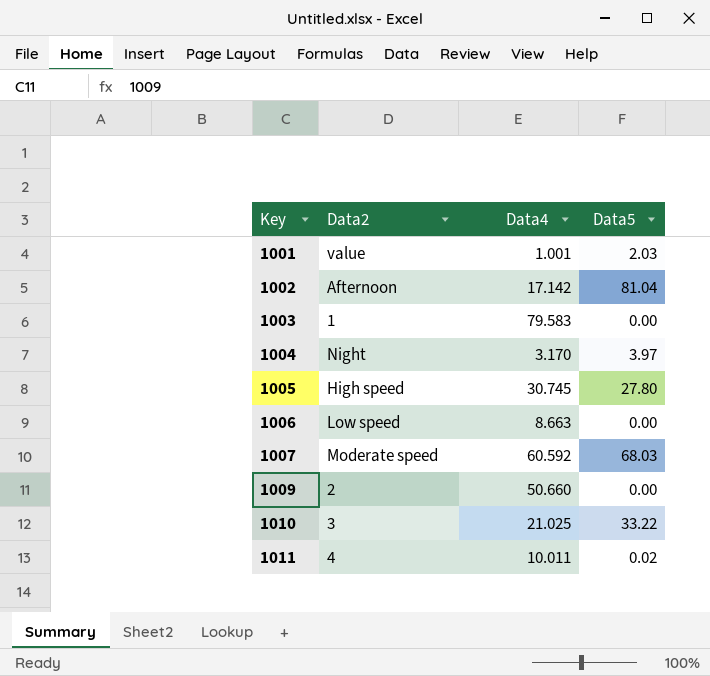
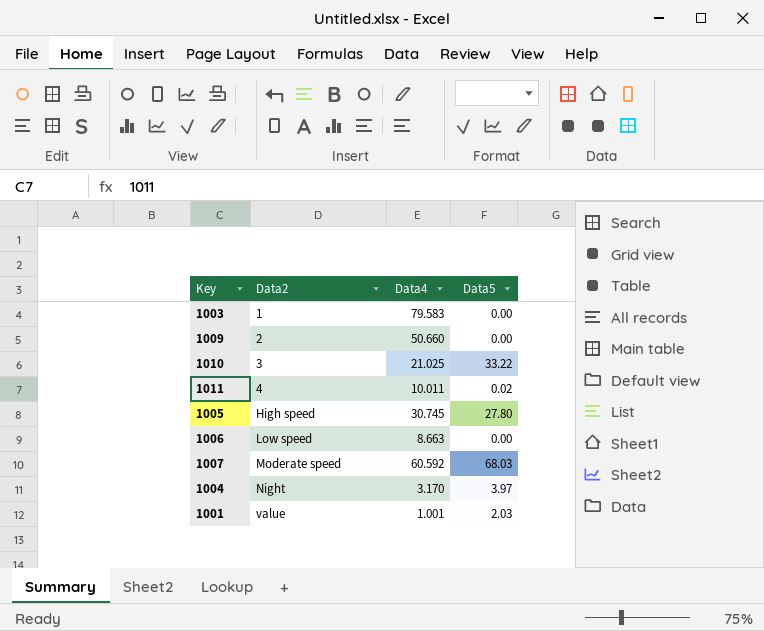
row order: Key ascending -> Data2 ascending
row 1002: Afternoon | 17.142 | 81.04 -> none

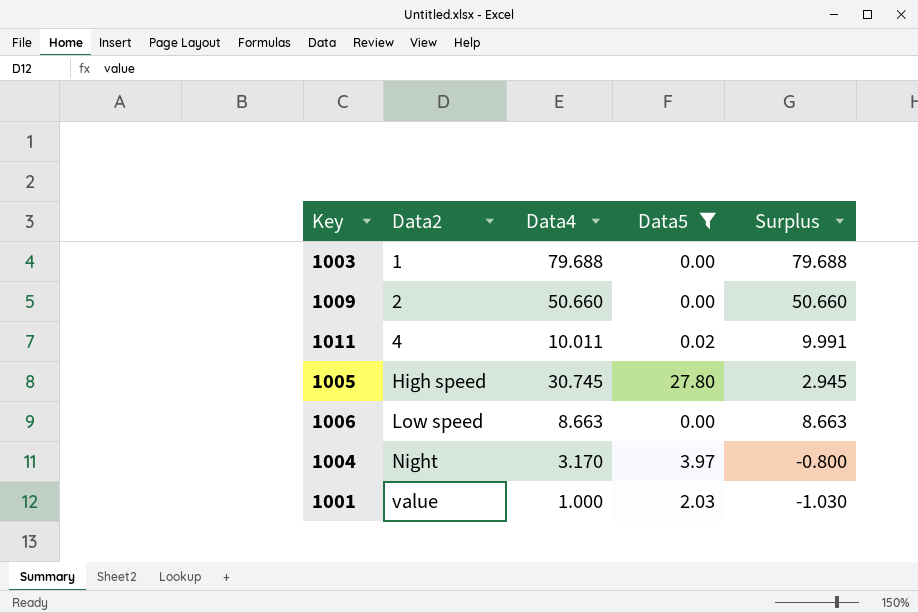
filter: none -> Data5 <= 27.80
column Surplus | formula: none -> [Data4] - [Data5]
1003 | Data4: 79.583 -> 79.688
1001 | Data4: 1.001 -> 1.000

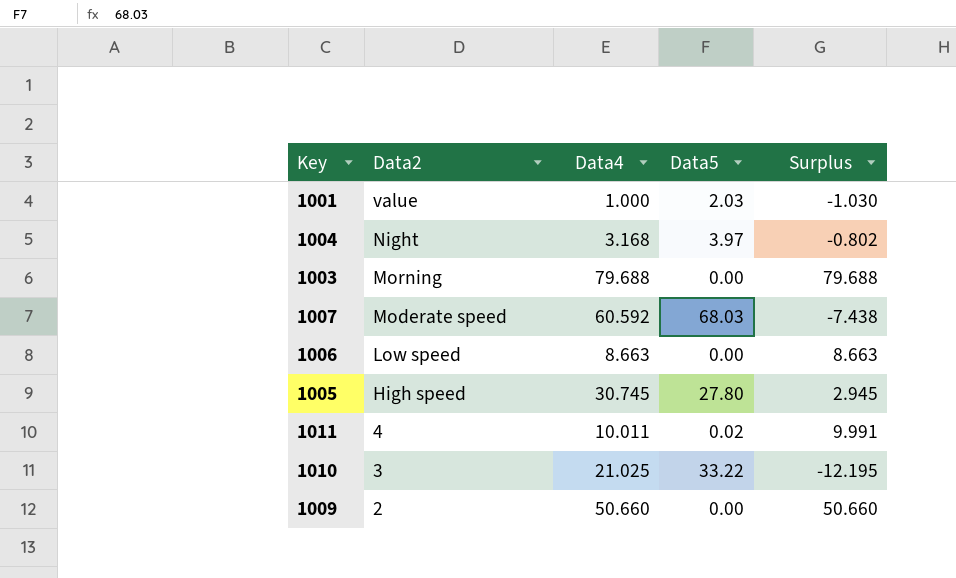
filter: Data5 <= 27.80 -> none
row order: Data2 ascending -> Data2 descending
1004 | Data4: 3.170 -> 3.168
1004 | Surplus: -0.800 -> -0.802
1003 | Data2: 1 -> Morning

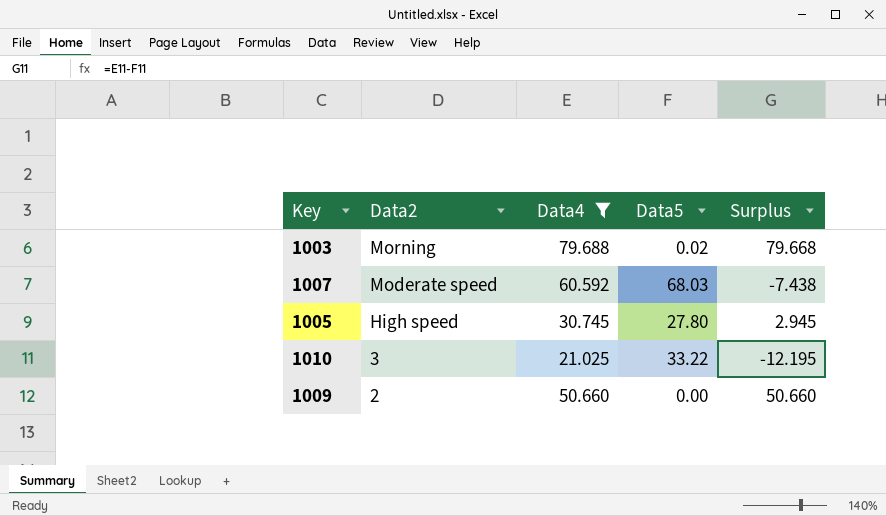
filter: none -> Data4 >= 21.025
1003 | Data5: 0.00 -> 0.02
1003 | Surplus: 79.688 -> 79.668

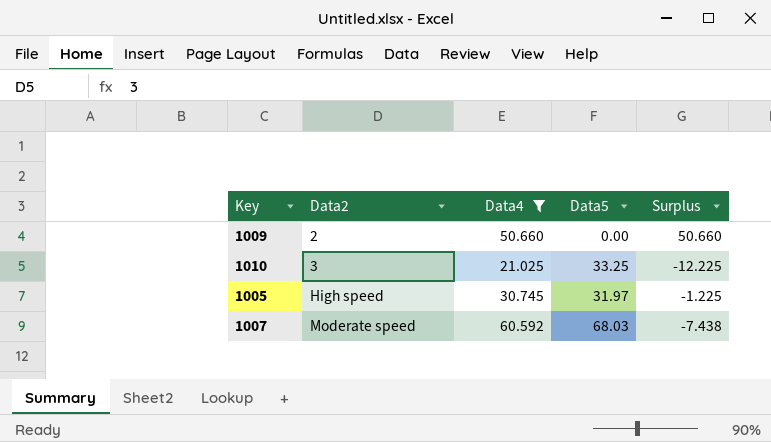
row order: Data2 descending -> Data2 ascending
row 1003: Morning | 79.688 | 0.02 | 79.668 -> none
1010 | Data5: 33.22 -> 33.25
1010 | Surplus: -12.195 -> -12.225
1005 | Data5: 27.80 -> 31.97
1005 | Surplus: 2.945 -> -1.225

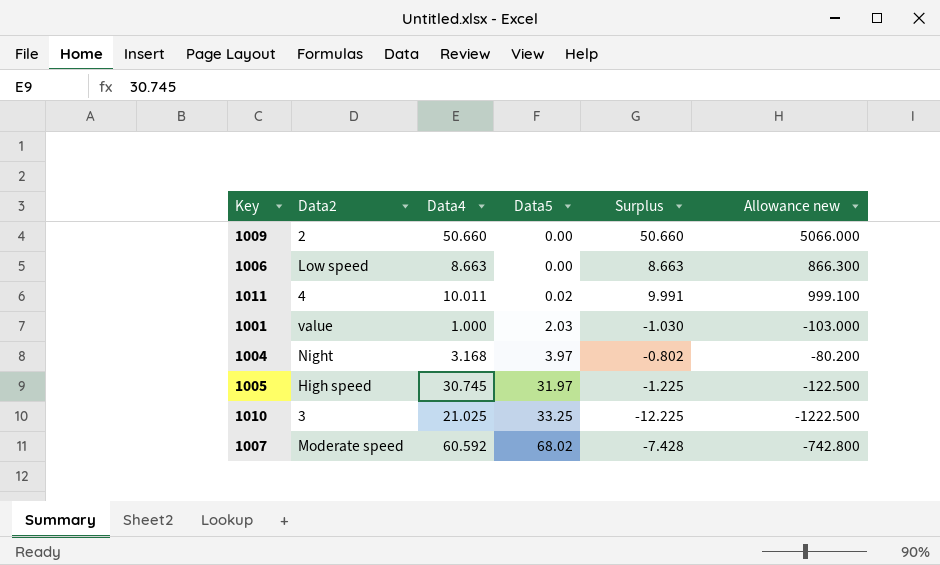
filter: Data4 >= 21.025 -> none
row order: Data2 ascending -> Data5 ascending
column Allowance new | formula: none -> [Surplus] * 100
1007 | Data5: 68.03 -> 68.02
1007 | Surplus: -7.438 -> -7.428

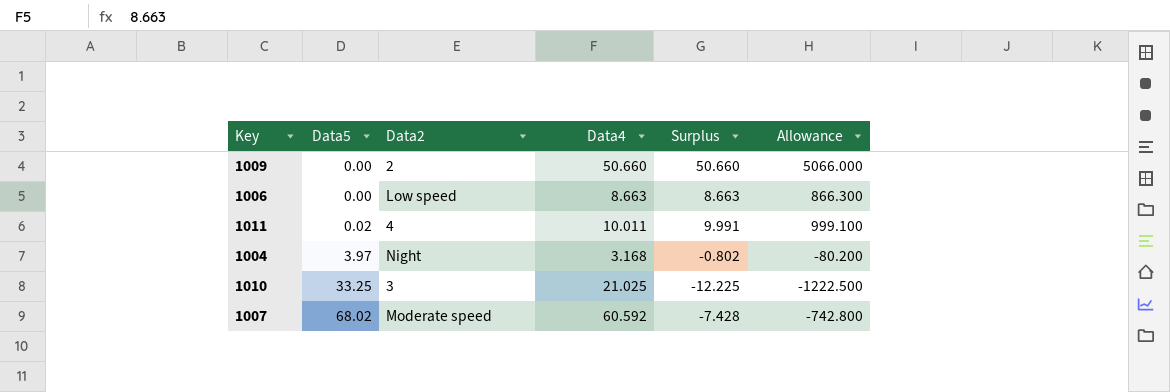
column Data5 | position: 4 -> 2
column name: Allowance new -> Allowance
row 1001: value | 1.000 | 2.03 | -1.030 | -103.000 -> none
row 1005: High speed | 30.745 | 31.97 | -1.225 | -122.500 -> none

